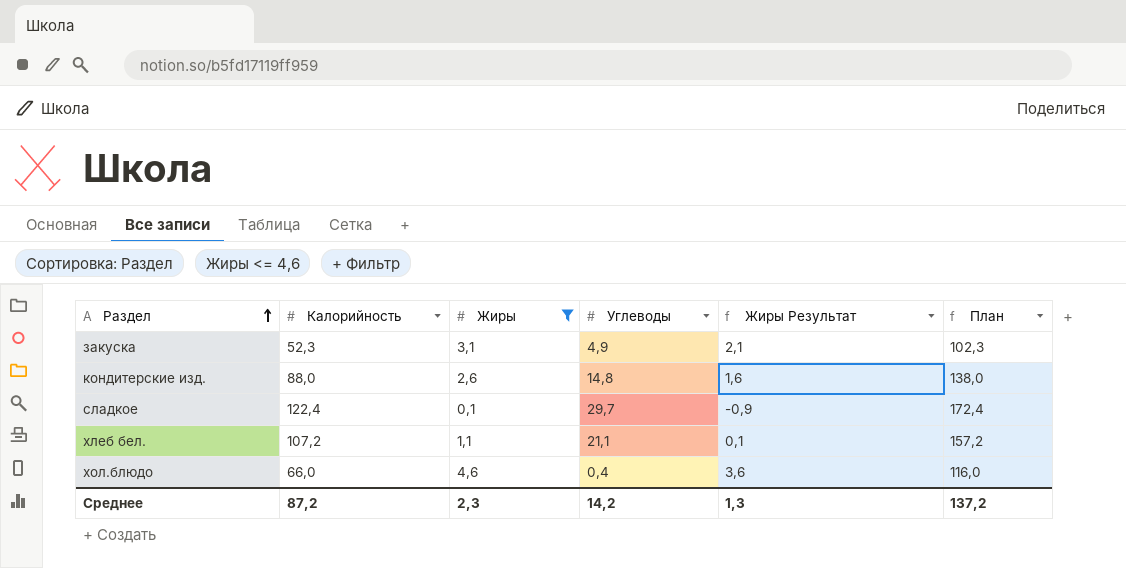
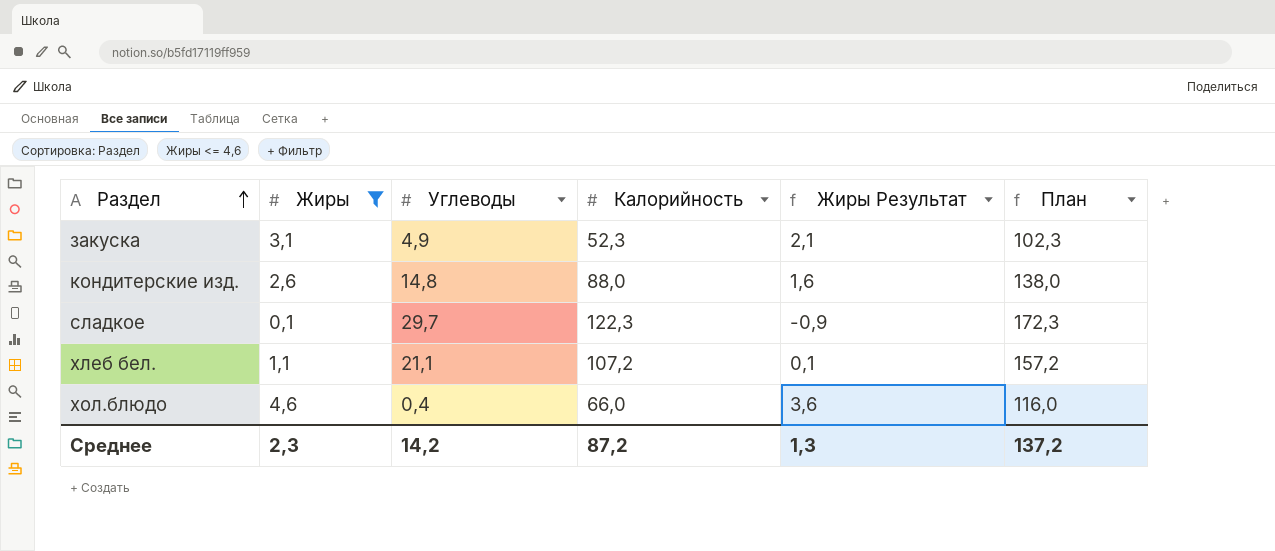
column Калорийность | position: 2 -> 4
сладкое | Калорийность: 122,4 -> 122,3
сладкое | План: 172,4 -> 172,3

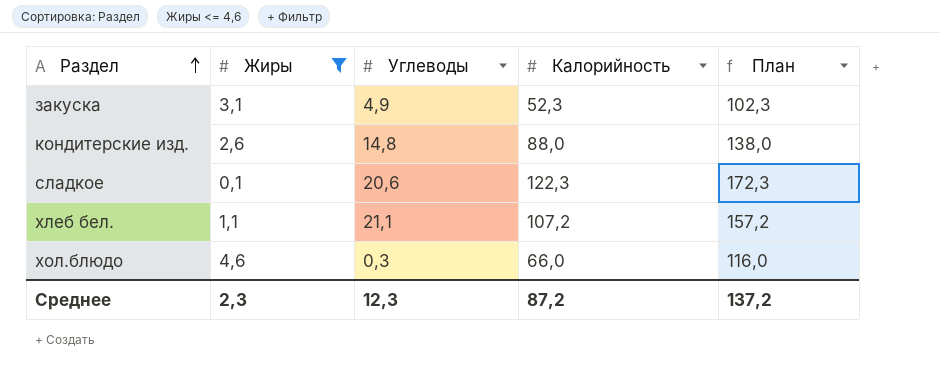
column Жиры Результат | formula: [Жиры] - 1 -> none
сладкое | Углеводы: 29,7 -> 20,6
хол.блюдо | Углеводы: 0,4 -> 0,3
Среднее | Углеводы: 14,2 -> 12,3

